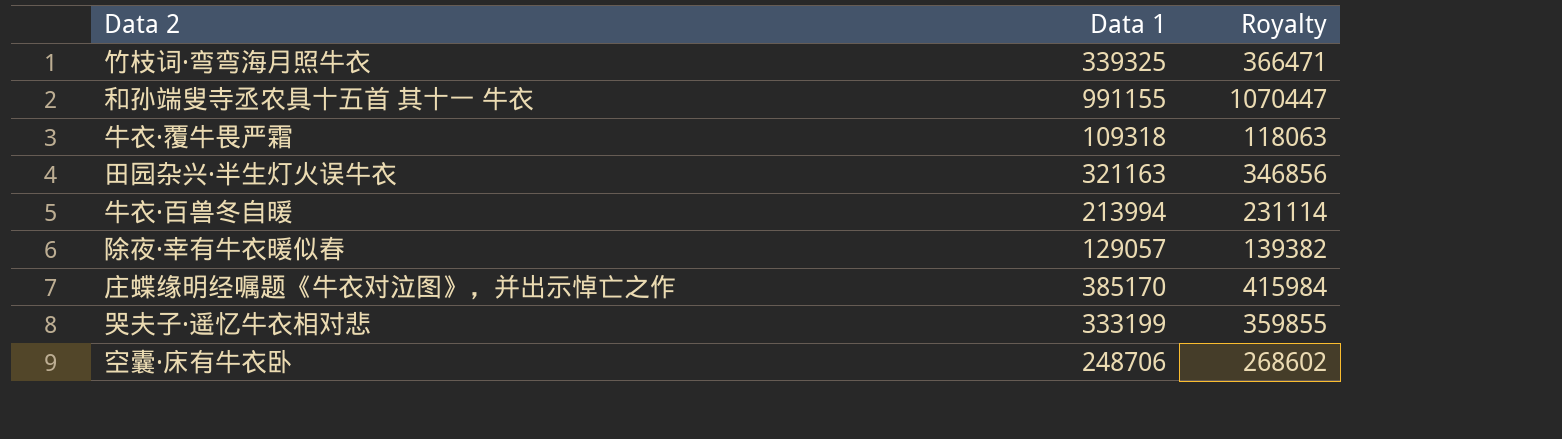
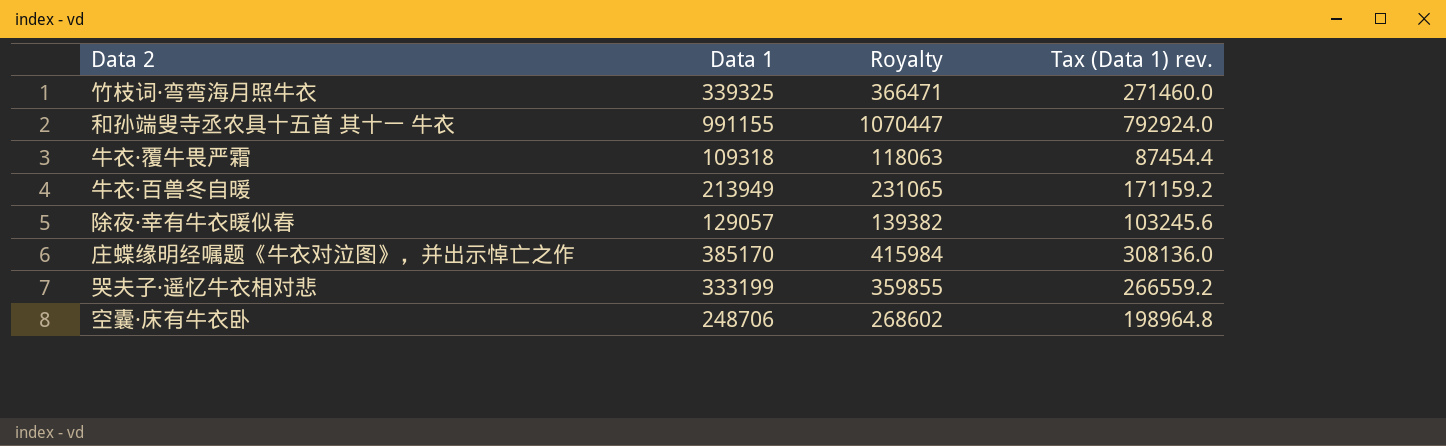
column Tax (Data 1) rev. | formula: none -> [Data 1] * 0.8
row 田园杂兴·半生灯火误牛衣: 321163 | 346856 -> none
牛衣·百兽冬自暖 | Data 1: 213994 -> 213949
牛衣·百兽冬自暖 | Royalty: 231114 -> 231065

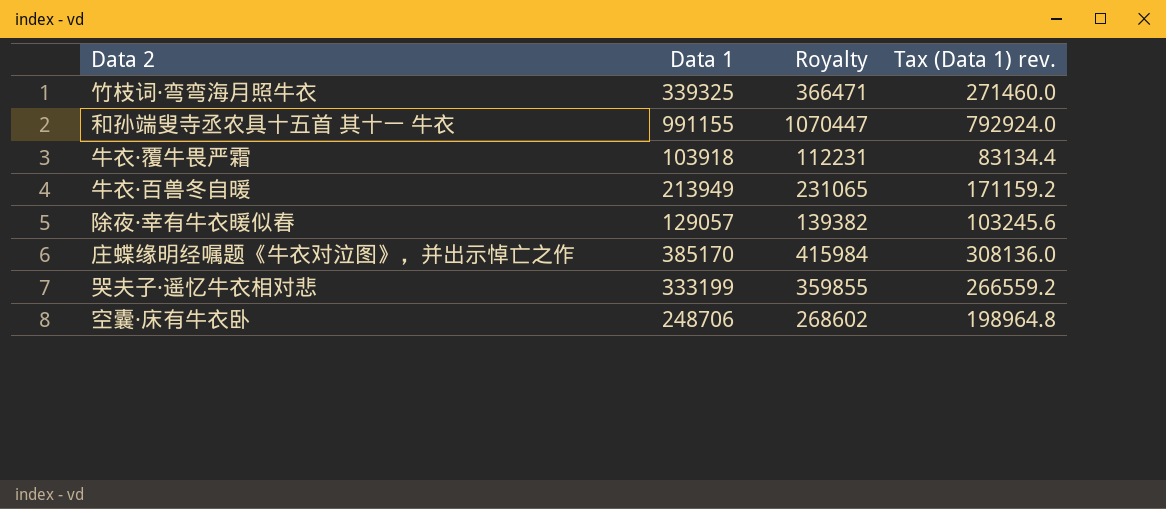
牛衣·覆牛畏严霜 | Data 1: 109318 -> 103918
牛衣·覆牛畏严霜 | Royalty: 118063 -> 112231
牛衣·覆牛畏严霜 | Tax (Data 1) rev.: 87454.4 -> 83134.4

